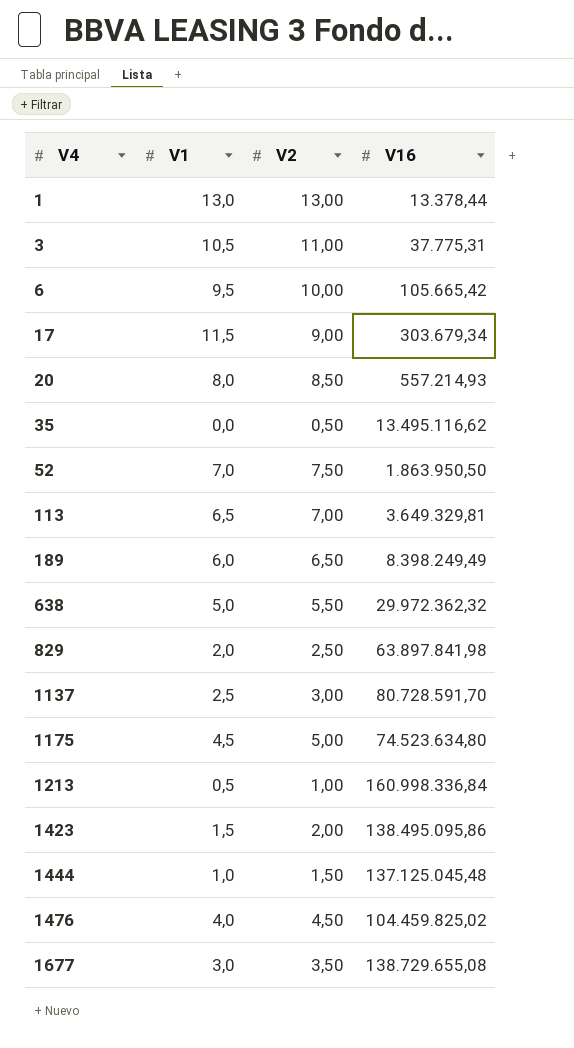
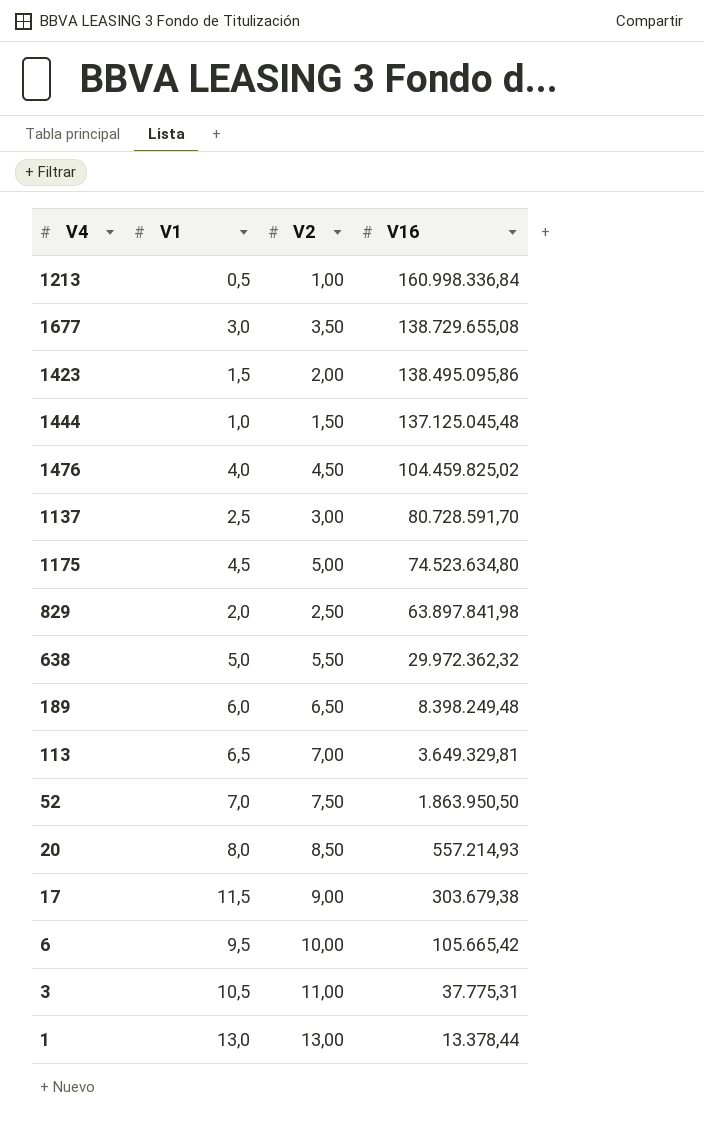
row order: V4 ascending -> V16 descending
row 35: 0,0 | 0,50 | 13.495.116,62 -> none
189 | V16: 8.398.249,49 -> 8.398.249,48
17 | V16: 303.679,34 -> 303.679,38

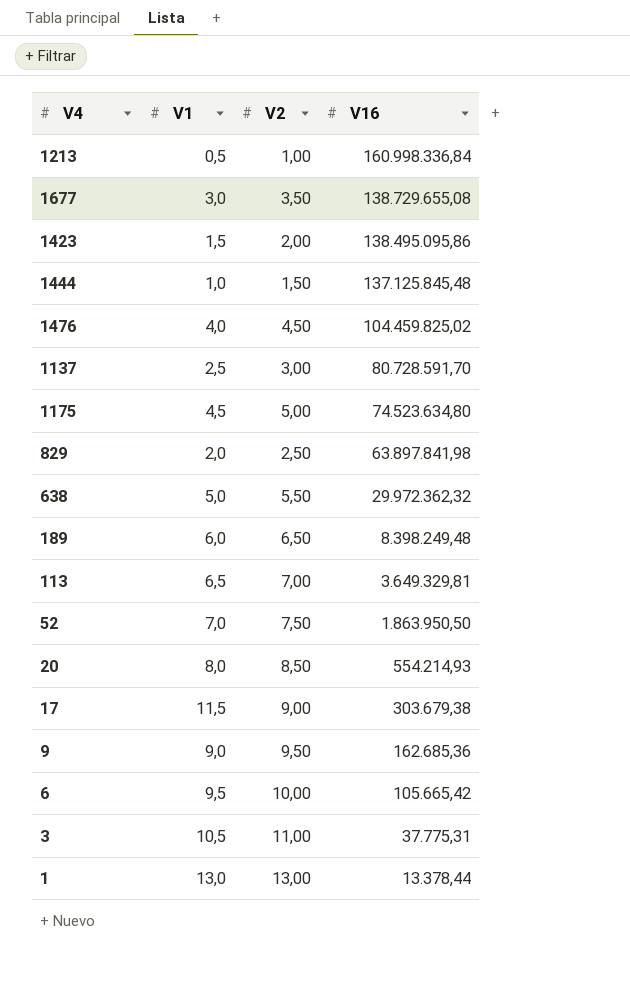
1444 | V16: 137.125.045,48 -> 137.125.845,48
20 | V16: 557.214,93 -> 554.214,93
row 9: none -> 9,0 | 9,50 | 162.685,36

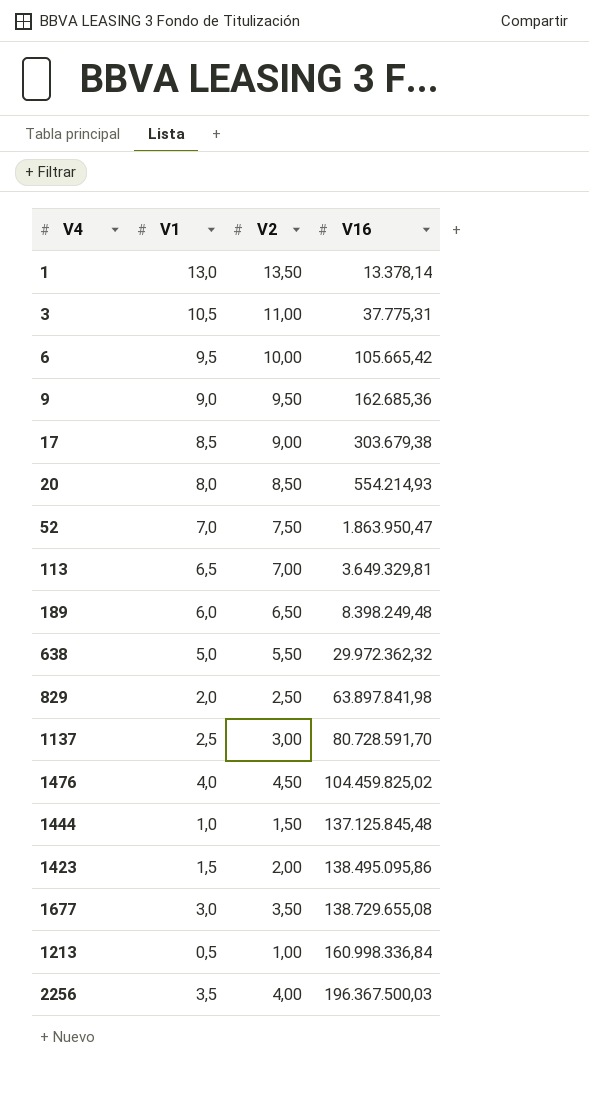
row order: V16 descending -> V16 ascending
row 1175: 4,5 | 5,00 | 74.523.634,80 -> none
1 | V2: 13,00 -> 13,50
1 | V16: 13.378,44 -> 13.378,14
17 | V1: 11,5 -> 8,5
52 | V16: 1.863.950,50 -> 1.863.950,47
row 2256: none -> 3,5 | 4,00 | 196.367.500,03

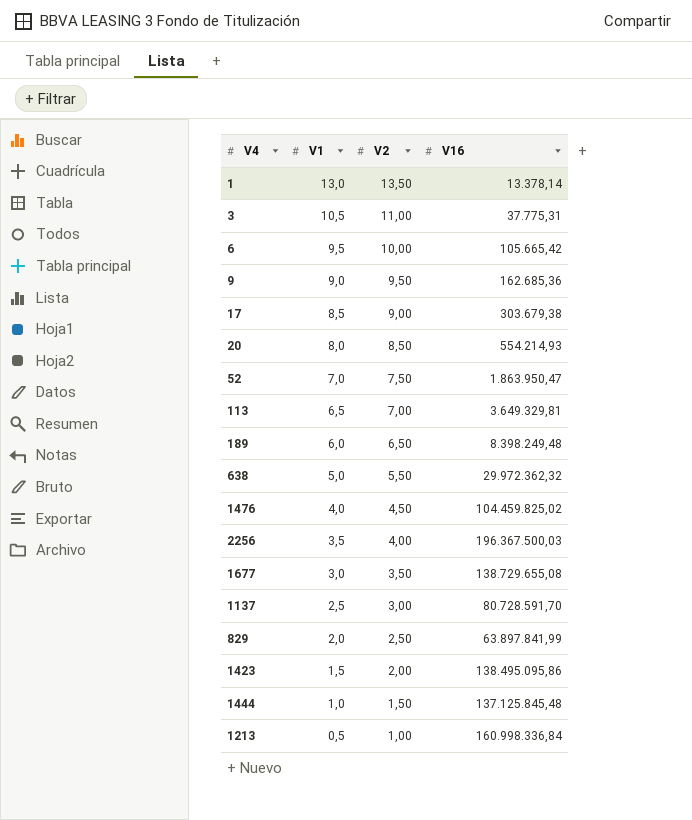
row order: V16 ascending -> V1 descending
829 | V16: 63.897.841,98 -> 63.897.841,99

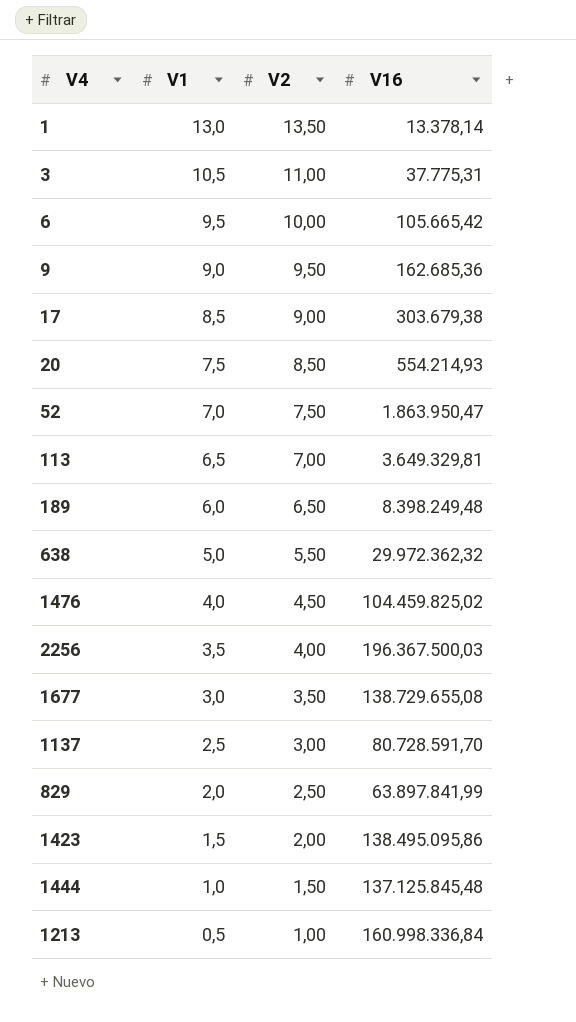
20 | V1: 8,0 -> 7,5

